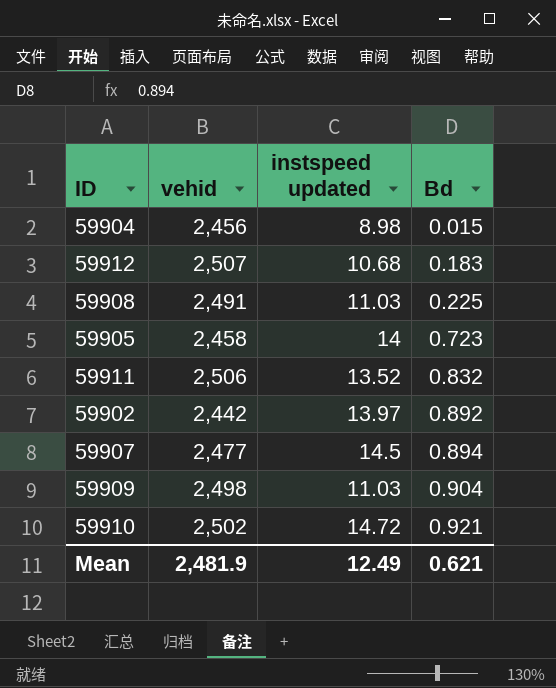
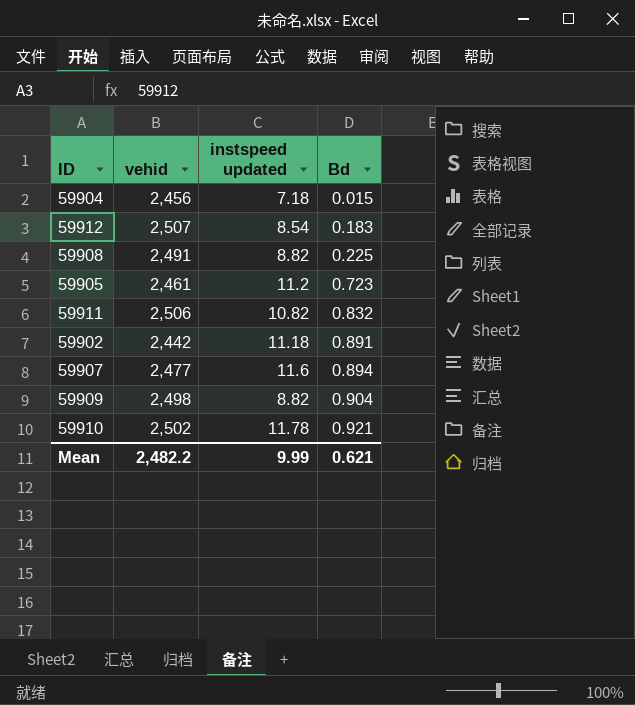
59904 | instspeed updated: 8.98 -> 7.18
59912 | instspeed updated: 10.68 -> 8.54
59908 | instspeed updated: 11.03 -> 8.82
59905 | vehid: 2,458 -> 2,461
59905 | instspeed updated: 14 -> 11.2
59911 | instspeed updated: 13.52 -> 10.82
59902 | instspeed updated: 13.97 -> 11.18
59902 | Bd: 0.892 -> 0.891
59907 | instspeed updated: 14.5 -> 11.6
59909 | instspeed updated: 11.03 -> 8.82
59910 | instspeed updated: 14.72 -> 11.78
Mean | vehid: 2,481.9 -> 2,482.2
Mean | instspeed updated: 12.49 -> 9.99

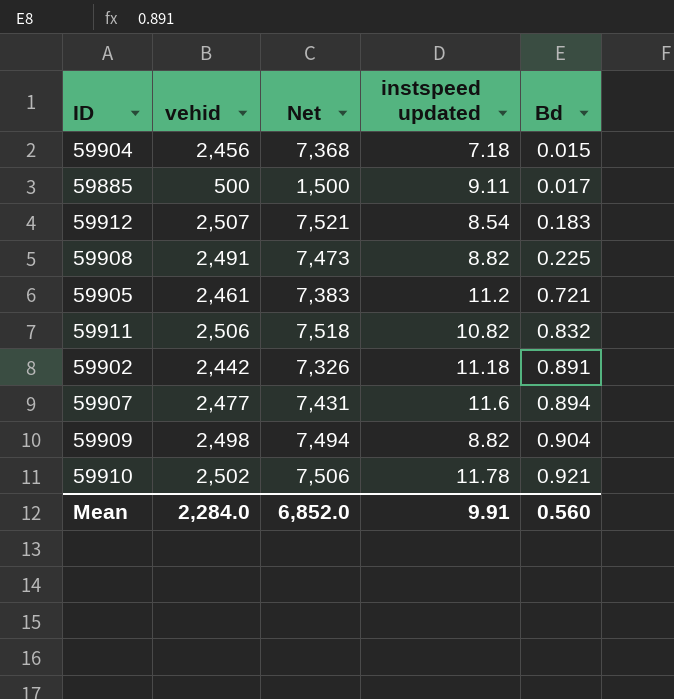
column Net | formula: none -> [vehid] * 3
row 59885: none -> 500 | 1,500 | 9.11 | 0.017
59905 | Bd: 0.723 -> 0.721
Mean | vehid: 2,482.2 -> 2,284.0
Mean | instspeed updated: 9.99 -> 9.91
Mean | Bd: 0.621 -> 0.560

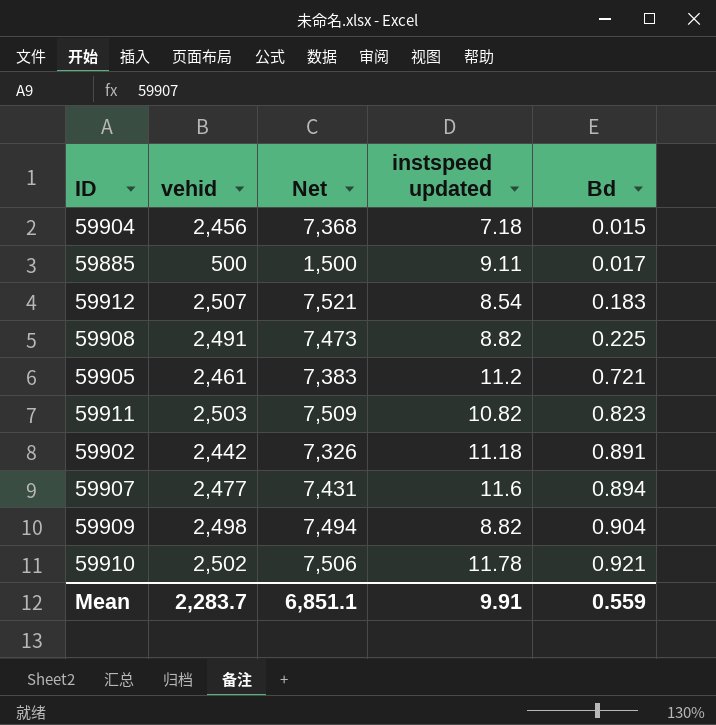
59911 | vehid: 2,506 -> 2,503
59911 | Net: 7,518 -> 7,509
59911 | Bd: 0.832 -> 0.823
Mean | vehid: 2,284.0 -> 2,283.7
Mean | Net: 6,852.0 -> 6,851.1
Mean | Bd: 0.560 -> 0.559

